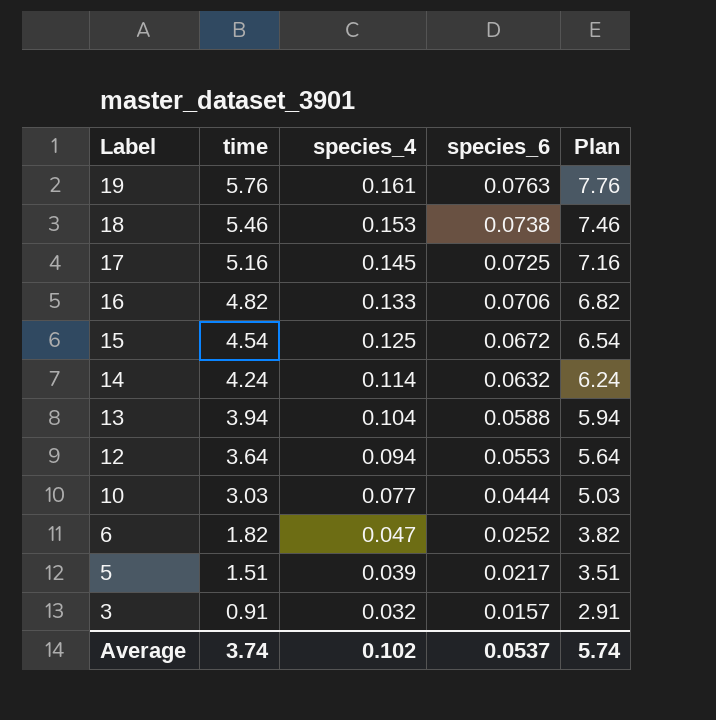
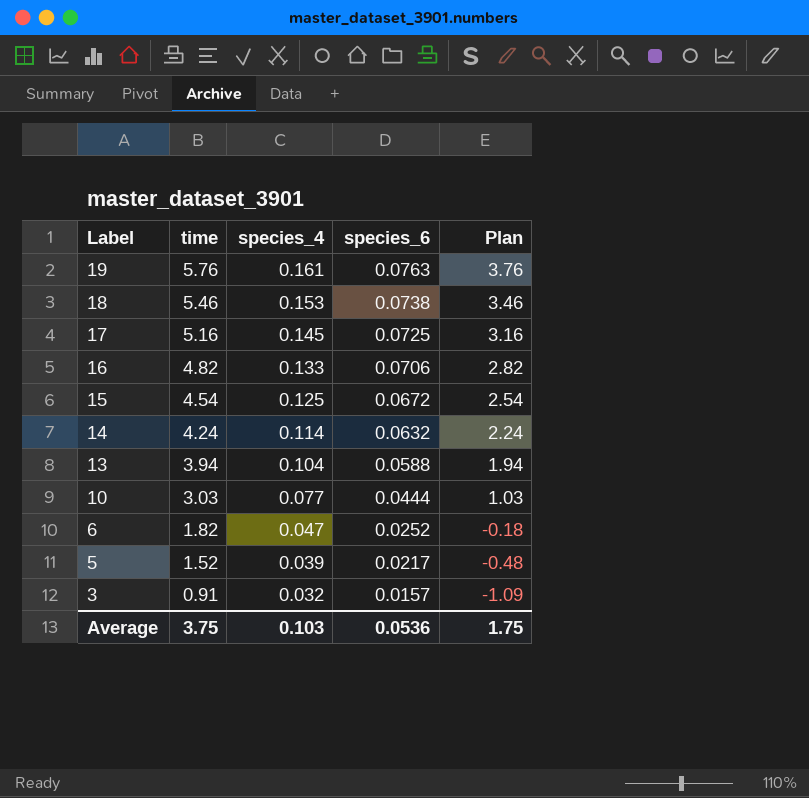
column Plan | formula: [time] + 2 -> [time] - 2
row 12: 3.64 | 0.094 | 0.0553 | 5.64 -> none
5 | time: 1.51 -> 1.52
Average | time: 3.74 -> 3.75
Average | species_4: 0.102 -> 0.103
Average | species_6: 0.0537 -> 0.0536
Average | Plan: 5.74 -> 1.75

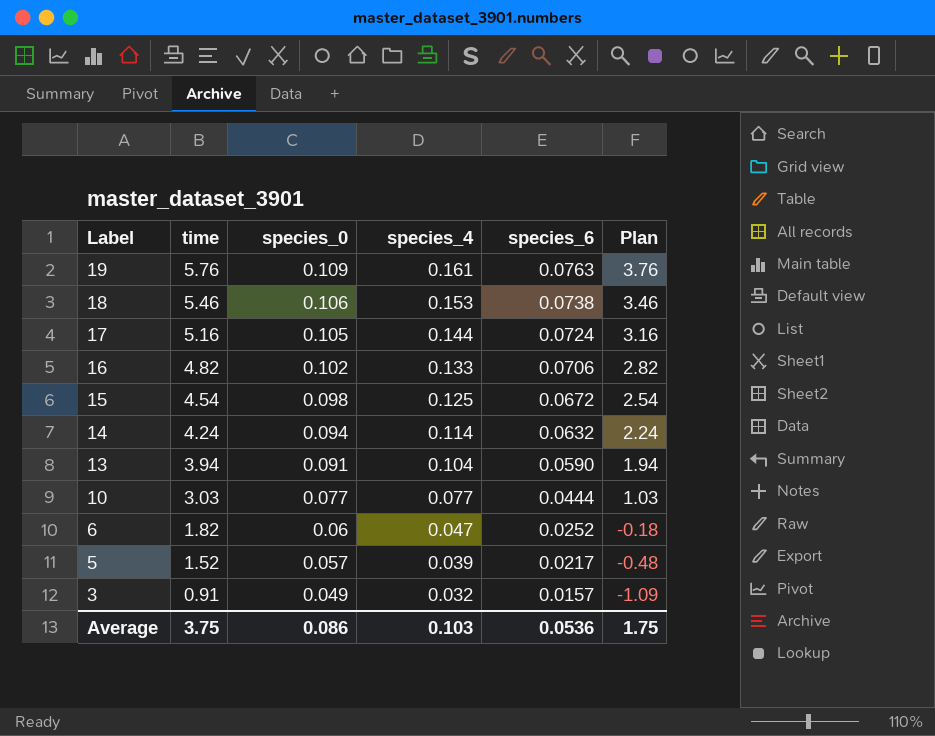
column species_0 | position: none -> 3
17 | species_4: 0.145 -> 0.144
17 | species_6: 0.0725 -> 0.0724
13 | species_6: 0.0588 -> 0.0590

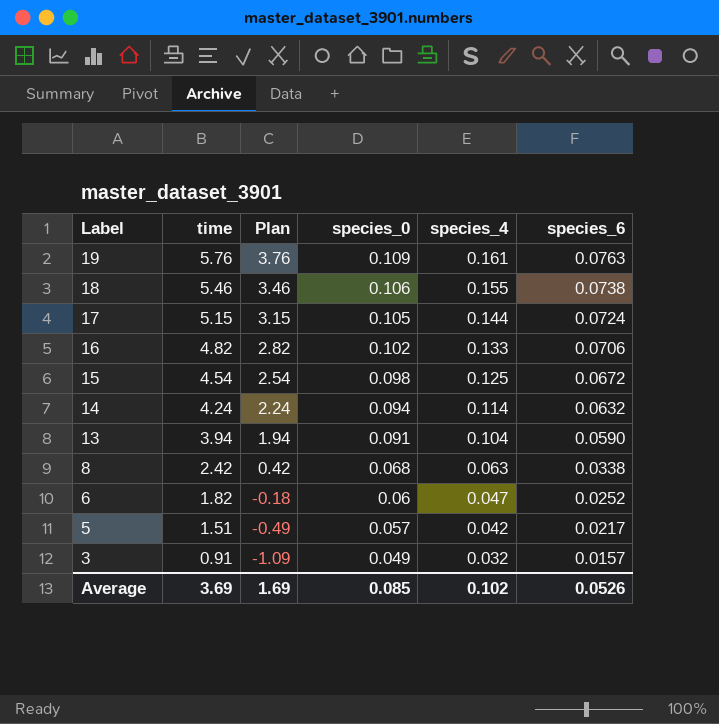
column Plan | position: 6 -> 3
row 10: 3.03 | 0.077 | 0.077 | 0.0444 | 1.03 -> none
18 | species_4: 0.153 -> 0.155
17 | time: 5.16 -> 5.15
17 | Plan: 3.16 -> 3.15
row 8: none -> 2.42 | 0.42 | 0.068 | 0.063 | 0.0338
5 | time: 1.52 -> 1.51
5 | Plan: -0.48 -> -0.49
5 | species_4: 0.039 -> 0.042
Average | time: 3.75 -> 3.69
Average | Plan: 1.75 -> 1.69
Average | species_0: 0.086 -> 0.085
Average | species_4: 0.103 -> 0.102
Average | species_6: 0.0536 -> 0.0526

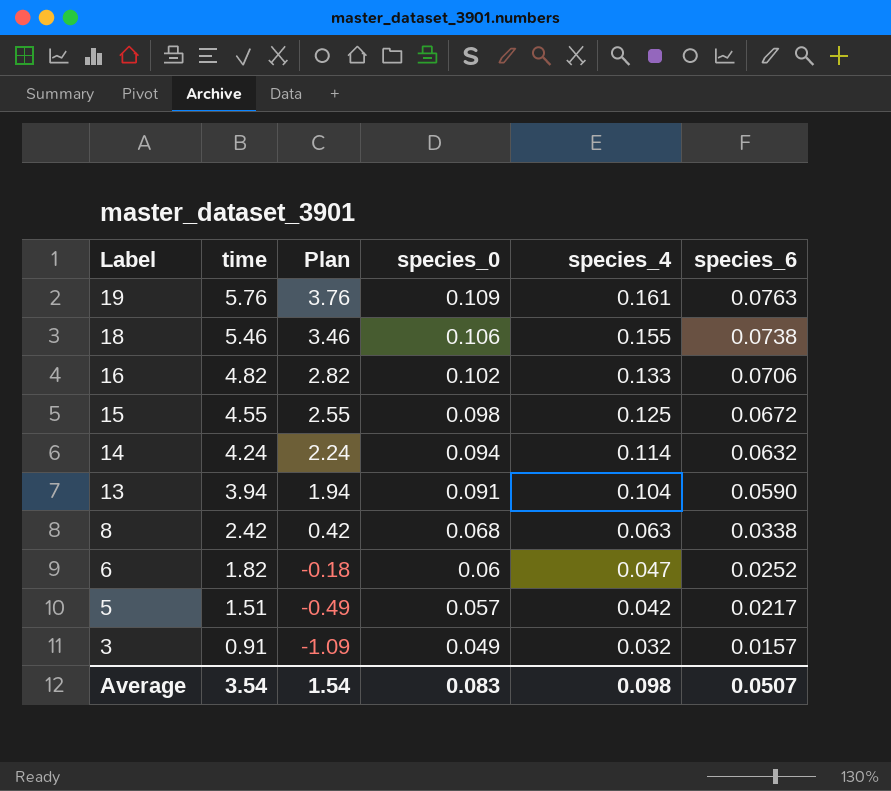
row 17: 5.15 | 3.15 | 0.105 | 0.144 | 0.0724 -> none
15 | time: 4.54 -> 4.55
15 | Plan: 2.54 -> 2.55
Average | time: 3.69 -> 3.54
Average | Plan: 1.69 -> 1.54
Average | species_0: 0.085 -> 0.083
Average | species_4: 0.102 -> 0.098
Average | species_6: 0.0526 -> 0.0507

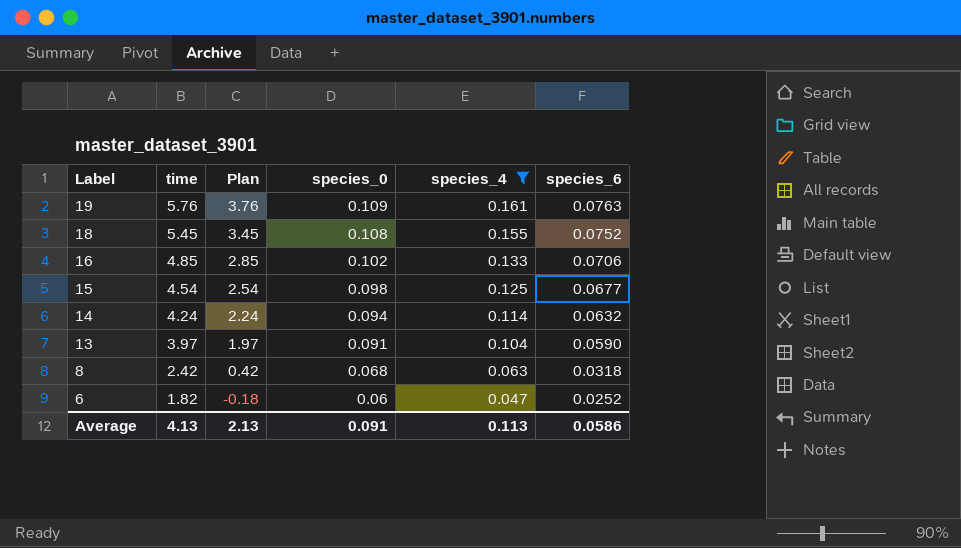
filter: none -> species_4 >= 0.047
18 | time: 5.46 -> 5.45
18 | Plan: 3.46 -> 3.45
18 | species_0: 0.106 -> 0.108
18 | species_6: 0.0738 -> 0.0752
16 | time: 4.82 -> 4.85
16 | Plan: 2.82 -> 2.85
15 | time: 4.55 -> 4.54
15 | Plan: 2.55 -> 2.54
15 | species_6: 0.0672 -> 0.0677
13 | time: 3.94 -> 3.97
13 | Plan: 1.94 -> 1.97
8 | species_6: 0.0338 -> 0.0318
Average | time: 3.54 -> 4.13
Average | Plan: 1.54 -> 2.13
Average | species_0: 0.083 -> 0.091
Average | species_4: 0.098 -> 0.113
Average | species_6: 0.0507 -> 0.0586

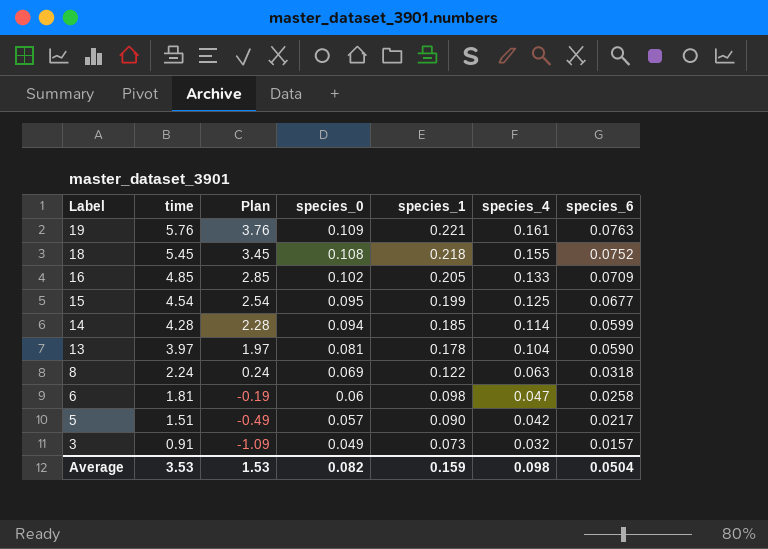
filter: species_4 >= 0.047 -> none
column species_1 | position: none -> 5
16 | species_6: 0.0706 -> 0.0709
15 | species_0: 0.098 -> 0.095
14 | time: 4.24 -> 4.28
14 | Plan: 2.24 -> 2.28
14 | species_6: 0.0632 -> 0.0599
13 | species_0: 0.091 -> 0.081
8 | time: 2.42 -> 2.24
8 | Plan: 0.42 -> 0.24
8 | species_0: 0.068 -> 0.069
6 | time: 1.82 -> 1.81
6 | Plan: -0.18 -> -0.19
6 | species_6: 0.0252 -> 0.0258
Average | time: 4.13 -> 3.53
Average | Plan: 2.13 -> 1.53
Average | species_0: 0.091 -> 0.082
Average | species_4: 0.113 -> 0.098
Average | species_6: 0.0586 -> 0.0504

